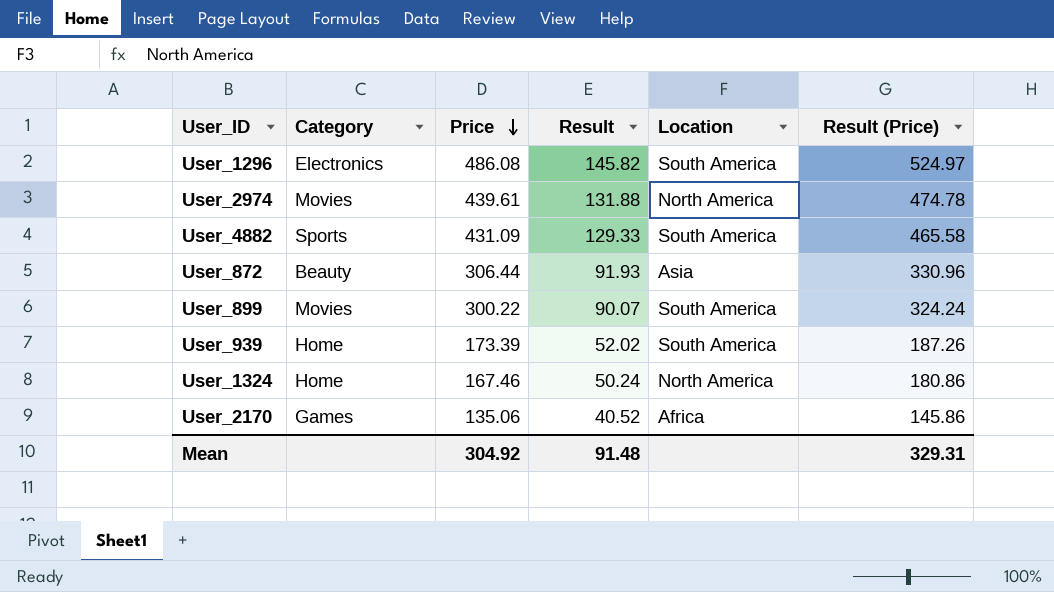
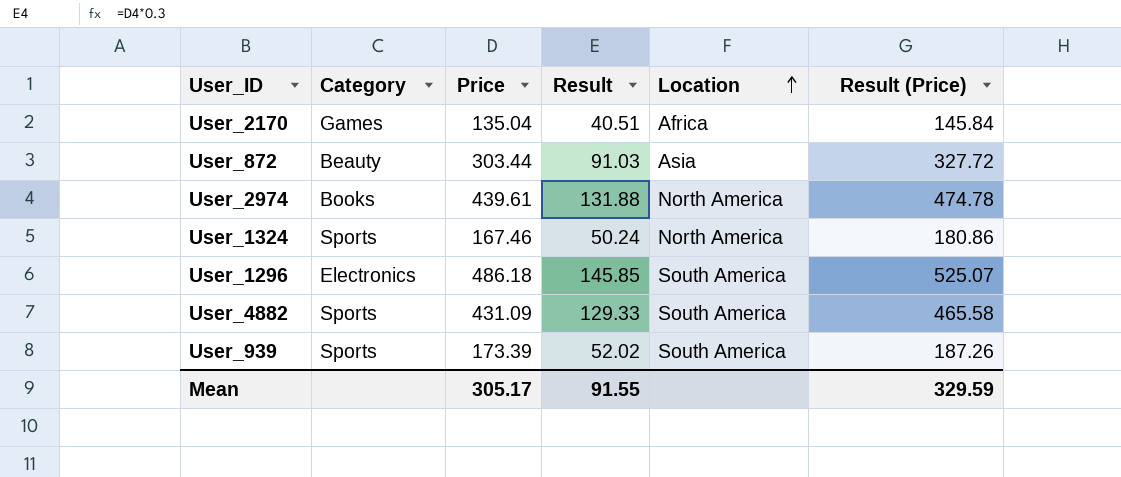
row order: Price descending -> Location ascending
row User_899: Movies | 300.22 | 90.07 | South America | 324.24 -> none
User_2170 | Price: 135.06 -> 135.04
User_2170 | Result: 40.52 -> 40.51
User_2170 | Result (Price): 145.86 -> 145.84
User_872 | Price: 306.44 -> 303.44
User_872 | Result: 91.93 -> 91.03
User_872 | Result (Price): 330.96 -> 327.72
User_2974 | Category: Movies -> Books
User_1324 | Category: Home -> Sports
User_1296 | Price: 486.08 -> 486.18
User_1296 | Result: 145.82 -> 145.85
User_1296 | Result (Price): 524.97 -> 525.07
User_939 | Category: Home -> Sports
Mean | Price: 304.92 -> 305.17
Mean | Result: 91.48 -> 91.55
Mean | Result (Price): 329.31 -> 329.59

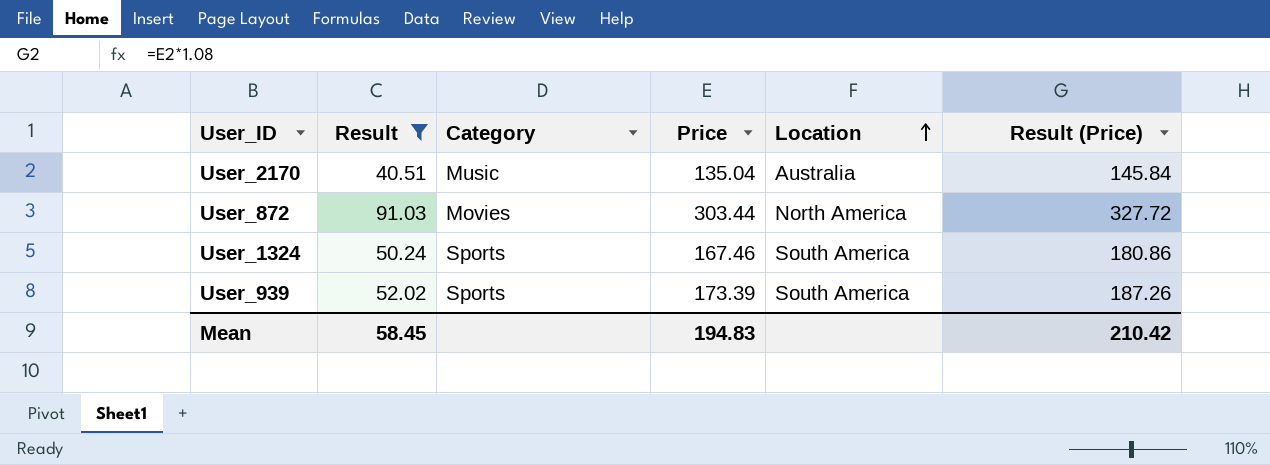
filter: none -> Result <= 91.03
column Result | position: 4 -> 2
User_2170 | Category: Games -> Music
User_2170 | Location: Africa -> Australia
User_872 | Category: Beauty -> Movies
User_872 | Location: Asia -> North America
User_1324 | Location: North America -> South America
Mean | Result: 91.55 -> 58.45
Mean | Price: 305.17 -> 194.83
Mean | Result (Price): 329.59 -> 210.42

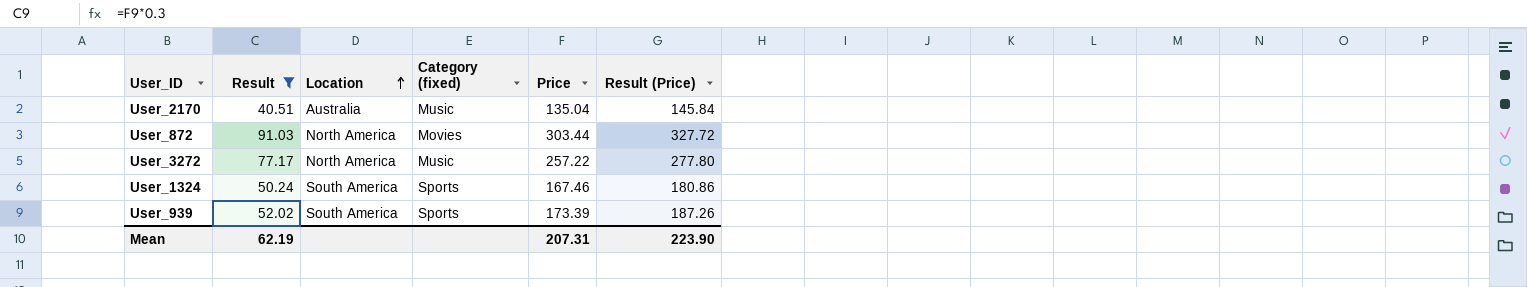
column Location | position: 5 -> 3
column name: Category -> Category (fixed)
row User_3272: none -> 77.17 | North America | Music | 257.22 | 277.80
Mean | Result: 58.45 -> 62.19
Mean | Price: 194.83 -> 207.31
Mean | Result (Price): 210.42 -> 223.90

